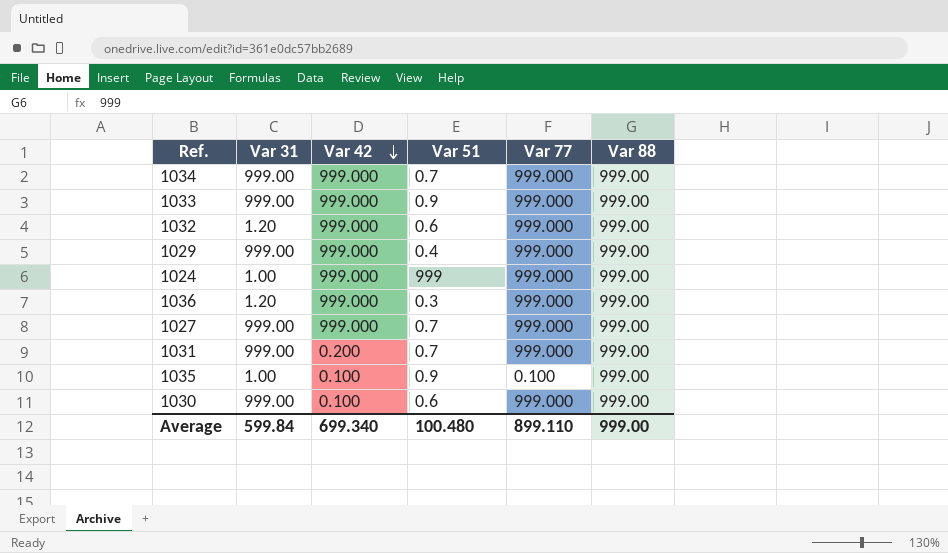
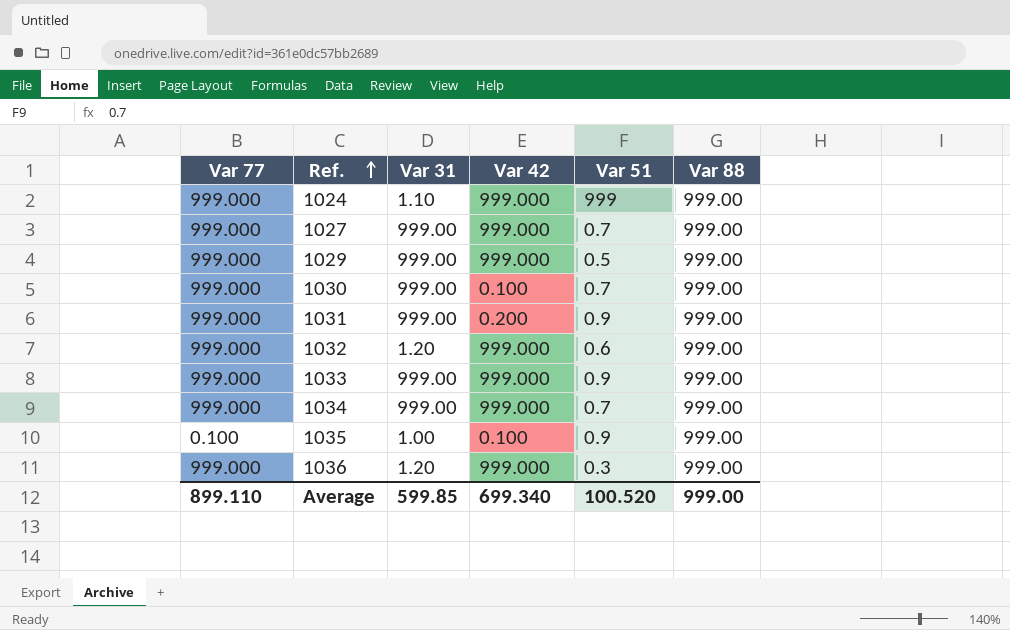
row order: Var 42 descending -> Ref. ascending
column Var 77 | position: 5 -> 1
1024 | Var 31: 1.00 -> 1.10
1029 | Var 51: 0.4 -> 0.5
1030 | Var 51: 0.6 -> 0.7
1031 | Var 51: 0.7 -> 0.9
Average | Var 31: 599.84 -> 599.85
Average | Var 51: 100.480 -> 100.520

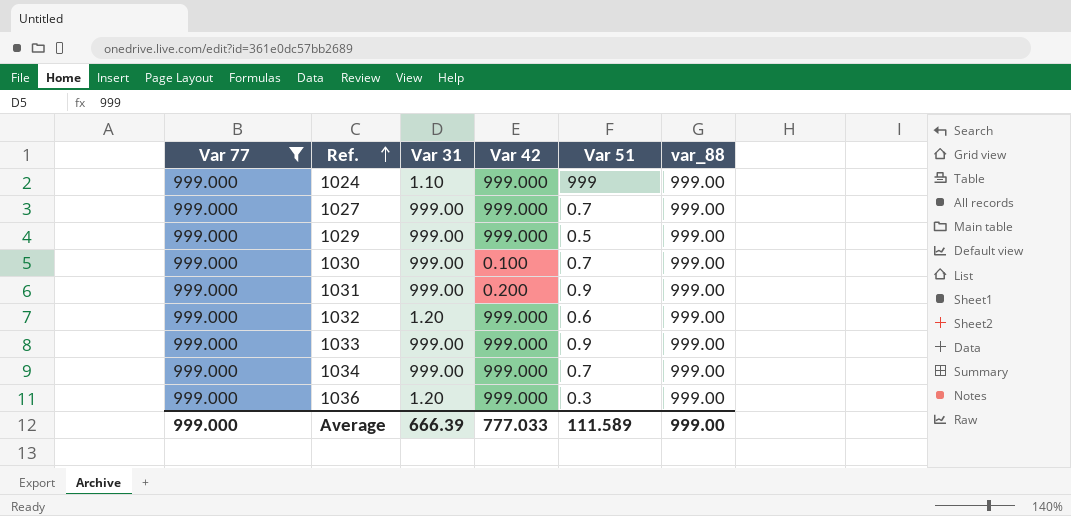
filter: none -> Var 77 = 999.000
column name: Var 88 -> var_88
Average | Var 77: 899.110 -> 999.000
Average | Var 31: 599.85 -> 666.39
Average | Var 42: 699.340 -> 777.033
Average | Var 51: 100.520 -> 111.589

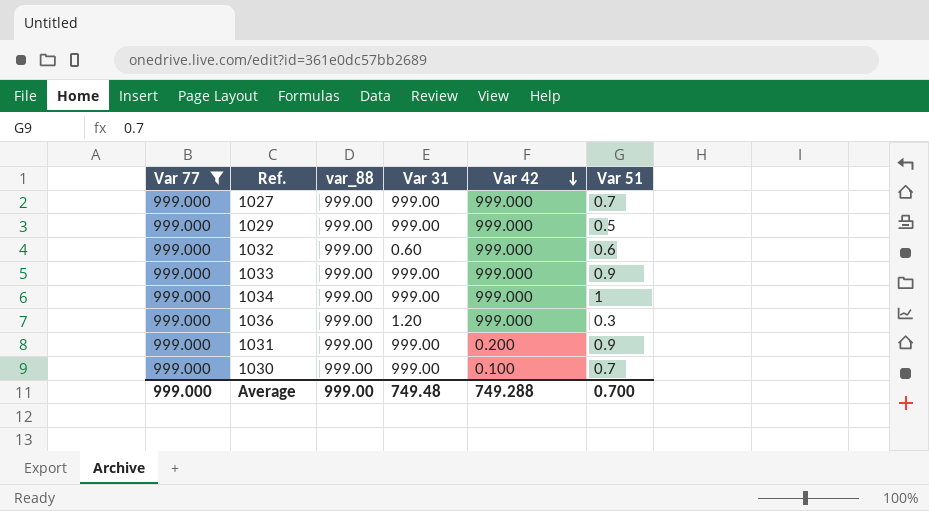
row order: Ref. ascending -> Var 42 descending
column var_88 | position: 6 -> 3
row 1024: 999.000 | 1.10 | 999.000 | 999 | 999.00 -> none
1032 | Var 31: 1.20 -> 0.60
1034 | Var 51: 0.7 -> 1
Average | Var 31: 666.39 -> 749.48
Average | Var 42: 777.033 -> 749.288
Average | Var 51: 111.589 -> 0.700

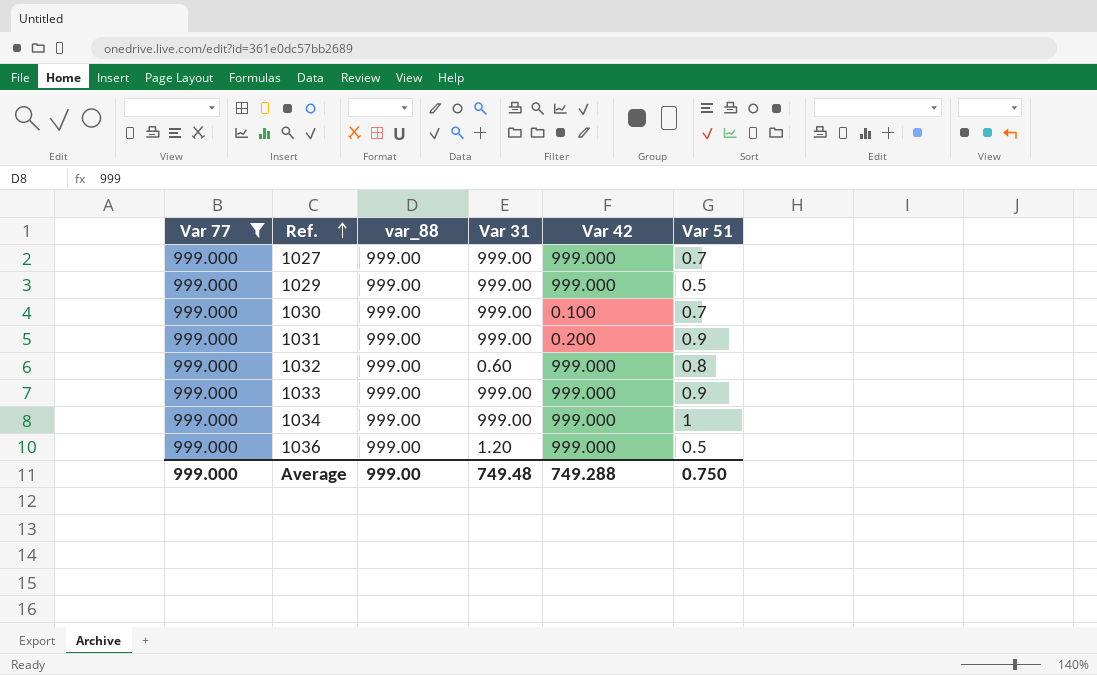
row order: Var 42 descending -> Ref. ascending
1032 | Var 51: 0.6 -> 0.8
1036 | Var 51: 0.3 -> 0.5
Average | Var 51: 0.700 -> 0.750

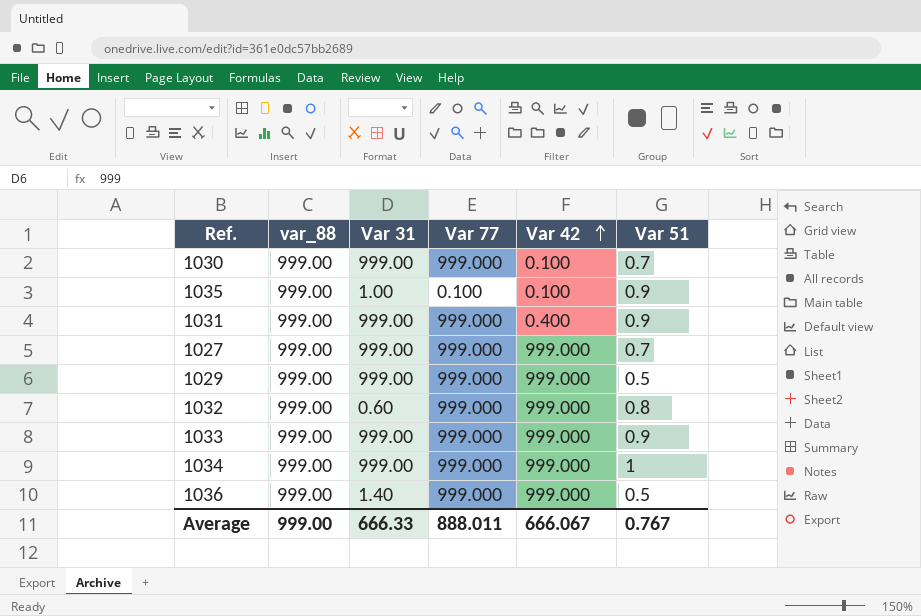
filter: Var 77 = 999.000 -> none
row order: Ref. ascending -> Var 42 ascending
column Var 77 | position: 1 -> 4
1031 | Var 42: 0.200 -> 0.400
1036 | Var 31: 1.20 -> 1.40
Average | Var 31: 749.48 -> 666.33
Average | Var 77: 999.000 -> 888.011
Average | Var 42: 749.288 -> 666.067
Average | Var 51: 0.750 -> 0.767

